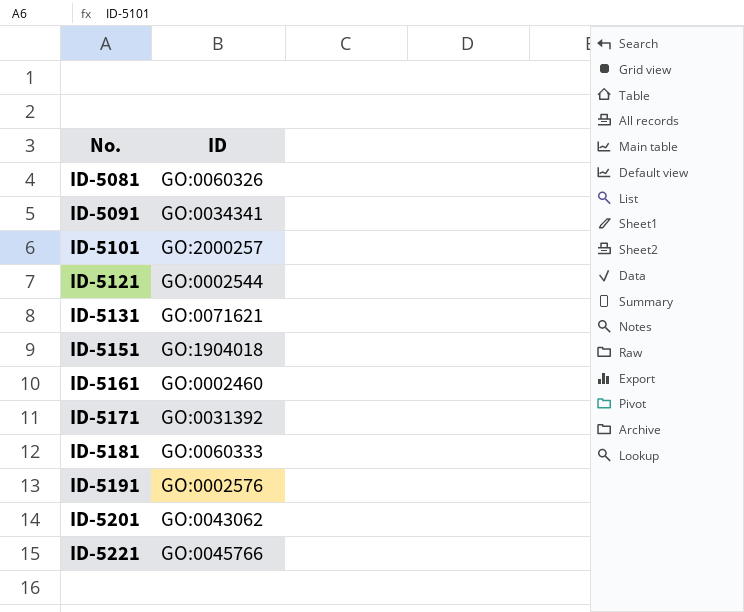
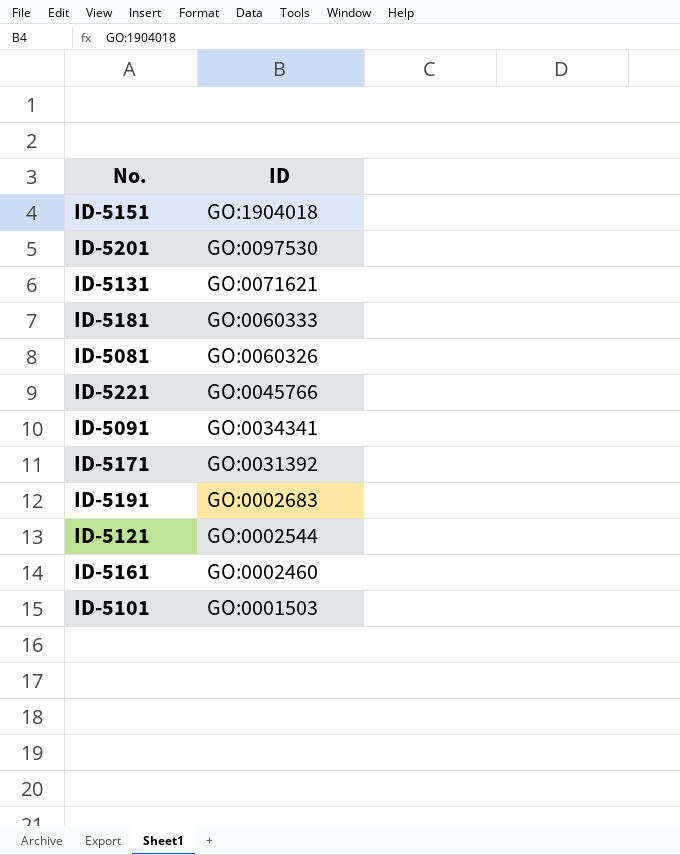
row order: No. ascending -> ID descending
ID-5201 | ID: GO:0043062 -> GO:0097530
ID-5191 | ID: GO:0002576 -> GO:0002683
ID-5101 | ID: GO:2000257 -> GO:0001503

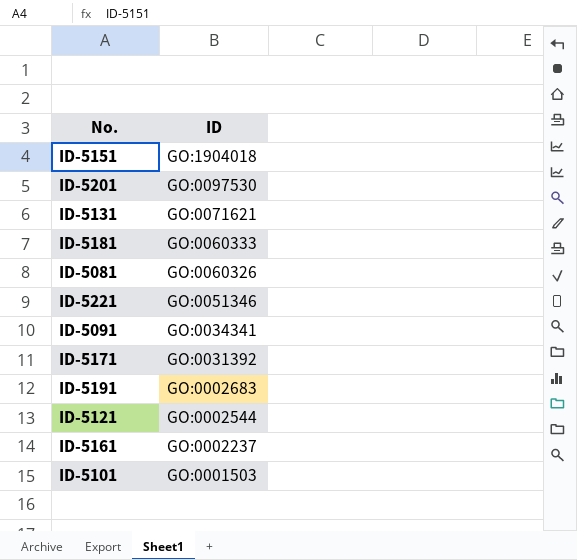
ID-5221 | ID: GO:0045766 -> GO:0051346
ID-5161 | ID: GO:0002460 -> GO:0002237

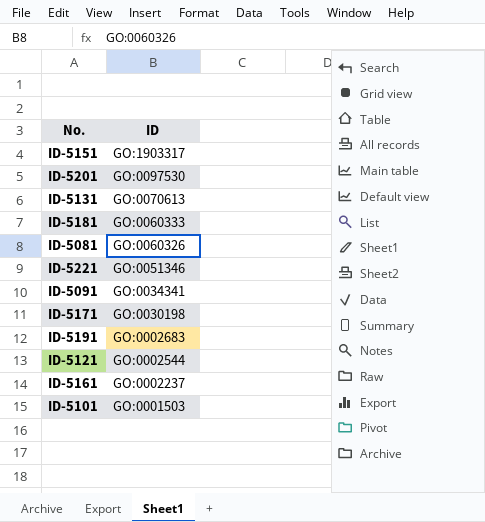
ID-5151 | ID: GO:1904018 -> GO:1903317
ID-5131 | ID: GO:0071621 -> GO:0070613
ID-5171 | ID: GO:0031392 -> GO:0030198

